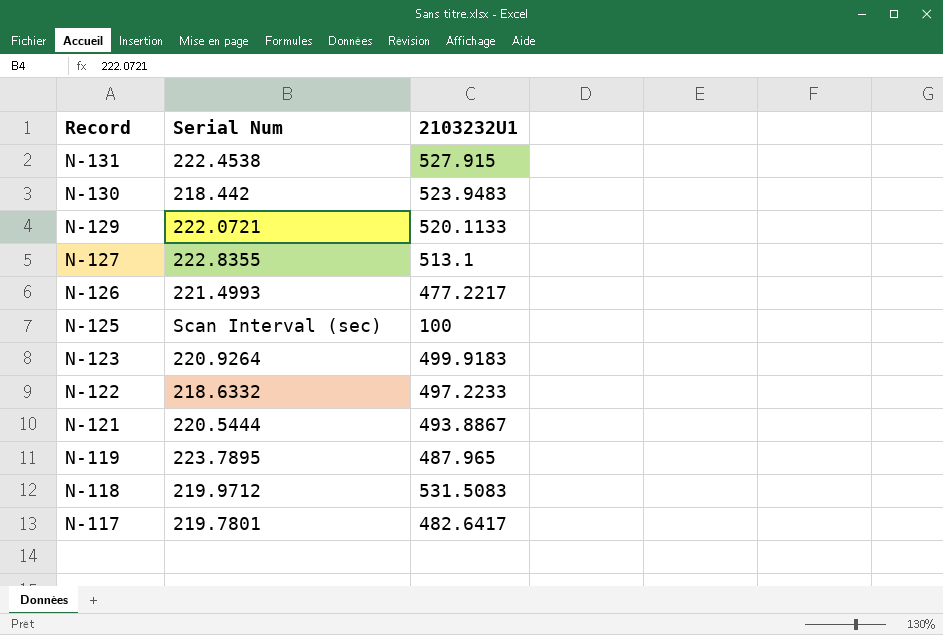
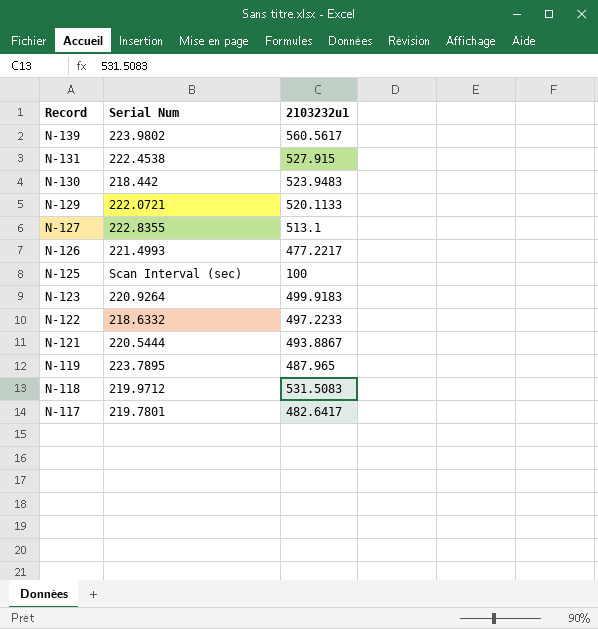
column name: 2103232U1 -> 2103232u1
row N-139: none -> 223.9802 | 560.5617

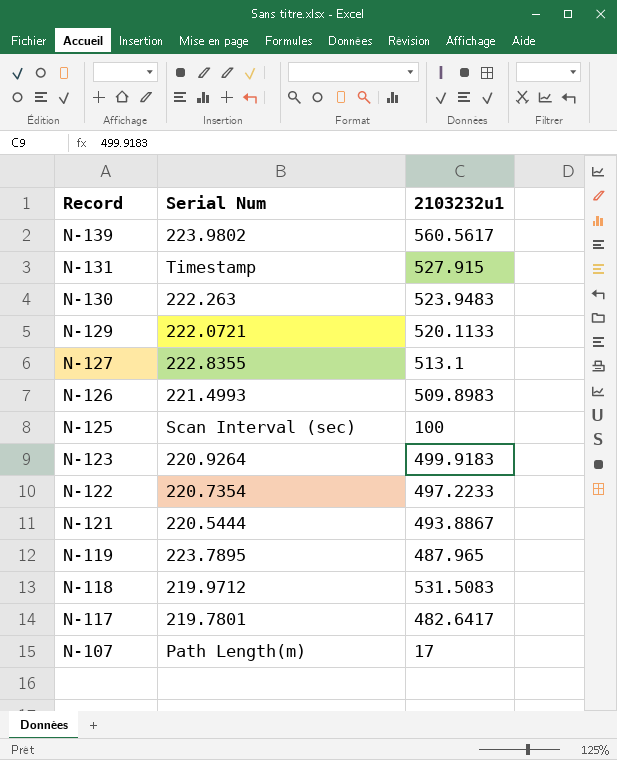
N-131 | Serial Num: 222.4538 -> Timestamp
N-130 | Serial Num: 218.442 -> 222.263
N-126 | 2103232u1: 477.2217 -> 509.8983
N-122 | Serial Num: 218.6332 -> 220.7354
row N-107: none -> Path Length(m) | 17

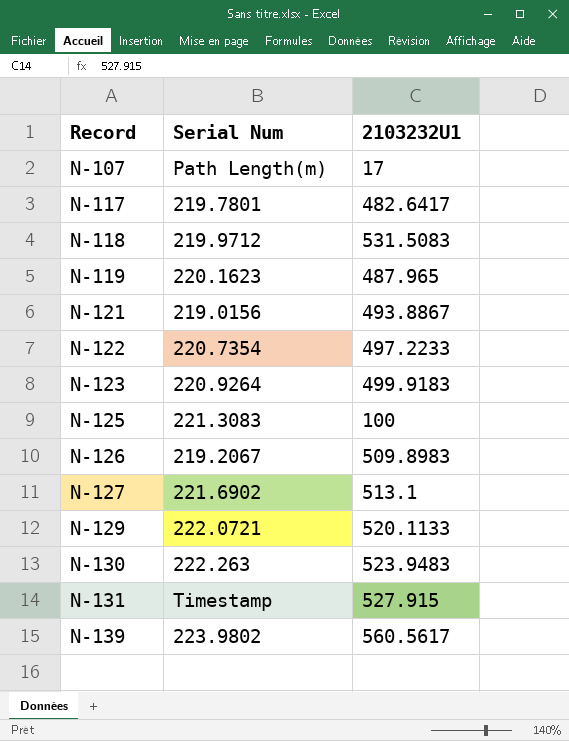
row order: Record descending -> Record ascending
column name: 2103232u1 -> 2103232U1
N-119 | Serial Num: 223.7895 -> 220.1623
N-121 | Serial Num: 220.5444 -> 219.0156
N-125 | Serial Num: Scan Interval (sec) -> 221.3083
N-126 | Serial Num: 221.4993 -> 219.2067
N-127 | Serial Num: 222.8355 -> 221.6902

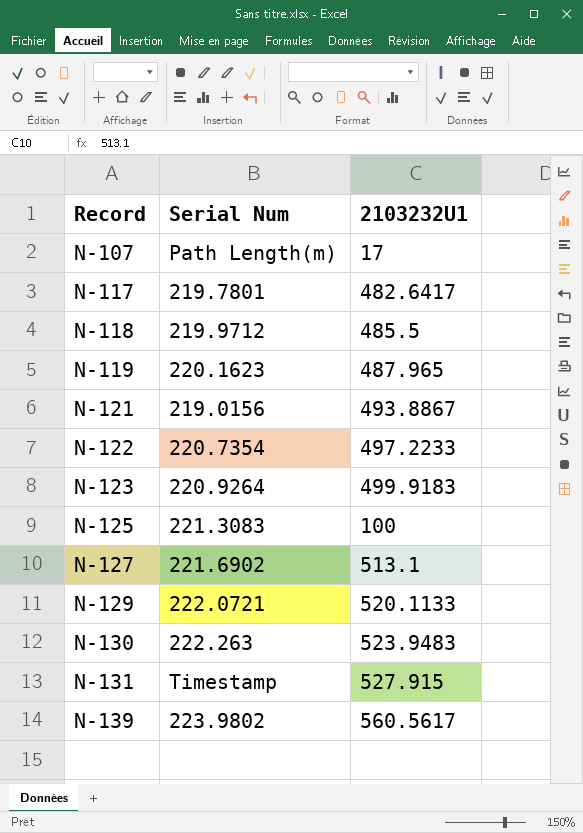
row N-126: 219.2067 | 509.8983 -> none
N-118 | 2103232U1: 531.5083 -> 485.5

